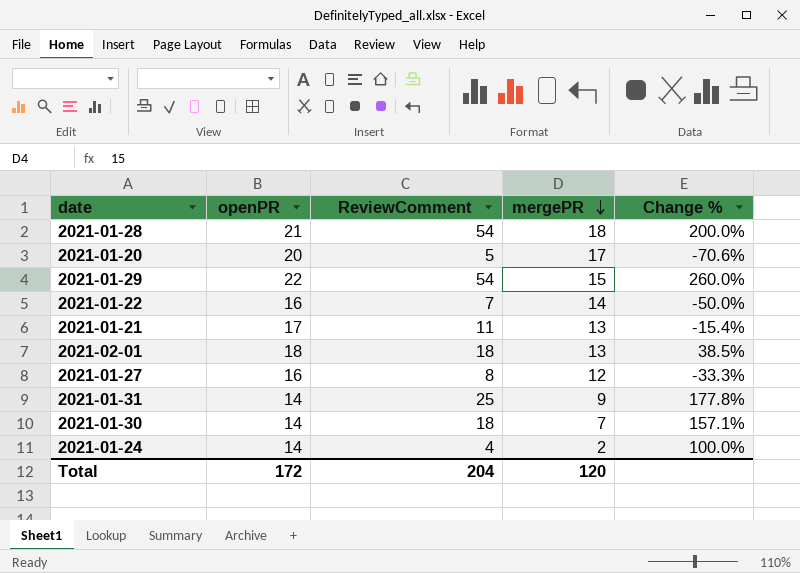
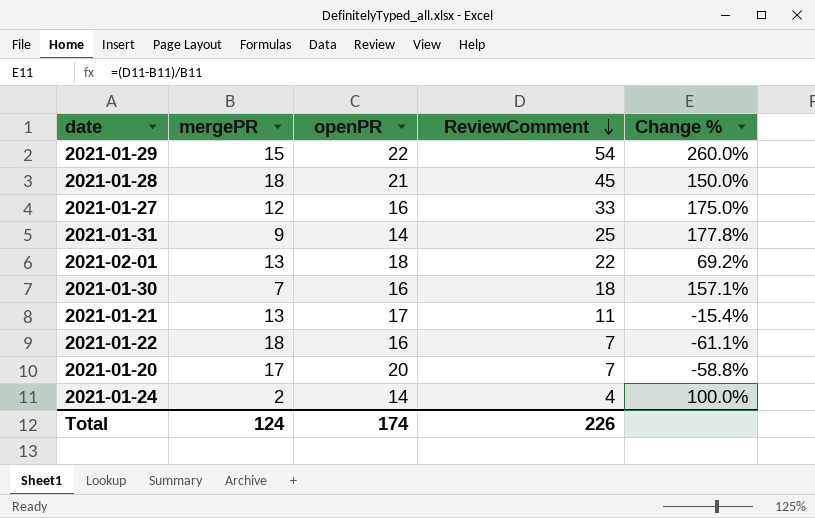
row order: mergePR descending -> ReviewComment descending
column mergePR | position: 4 -> 2
2021-01-28 | ReviewComment: 54 -> 45
2021-01-28 | Change %: 200.0% -> 150.0%
2021-01-27 | ReviewComment: 8 -> 33
2021-01-27 | Change %: -33.3% -> 175.0%
2021-02-01 | ReviewComment: 18 -> 22
2021-02-01 | Change %: 38.5% -> 69.2%
2021-01-30 | openPR: 14 -> 16
2021-01-22 | mergePR: 14 -> 18
2021-01-22 | Change %: -50.0% -> -61.1%
2021-01-20 | ReviewComment: 5 -> 7
2021-01-20 | Change %: -70.6% -> -58.8%
Total | mergePR: 120 -> 124
Total | openPR: 172 -> 174
Total | ReviewComment: 204 -> 226

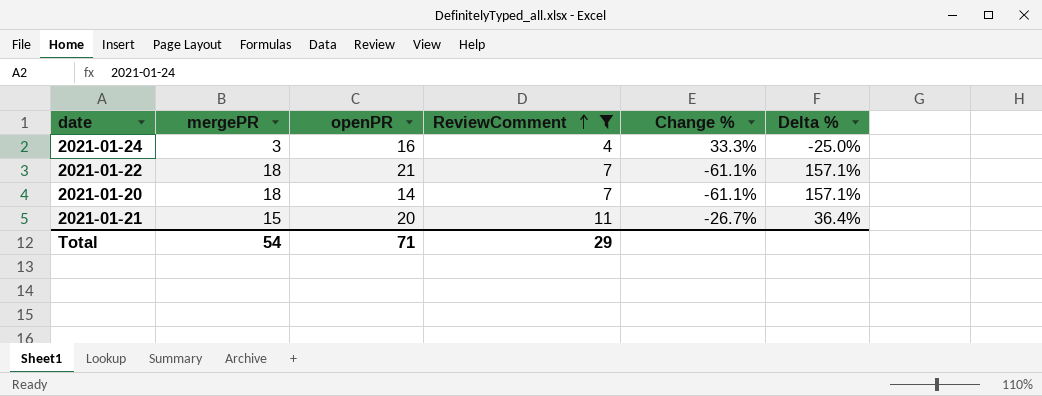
filter: none -> ReviewComment <= 11
row order: ReviewComment descending -> ReviewComment ascending
column Delta % | formula: none -> ([mergePR] - [ReviewComment]) / [ReviewComment]
2021-01-24 | mergePR: 2 -> 3
2021-01-24 | openPR: 14 -> 16
2021-01-24 | Change %: 100.0% -> 33.3%
2021-01-22 | openPR: 16 -> 21
2021-01-20 | mergePR: 17 -> 18
2021-01-20 | openPR: 20 -> 14
2021-01-20 | Change %: -58.8% -> -61.1%
2021-01-21 | mergePR: 13 -> 15
2021-01-21 | openPR: 17 -> 20
2021-01-21 | Change %: -15.4% -> -26.7%
Total | mergePR: 124 -> 54
Total | openPR: 174 -> 71
Total | ReviewComment: 226 -> 29

